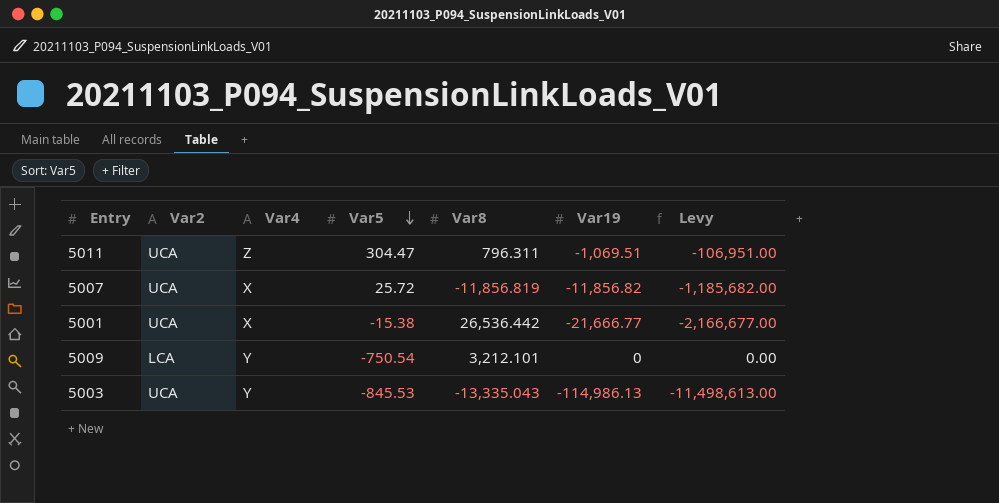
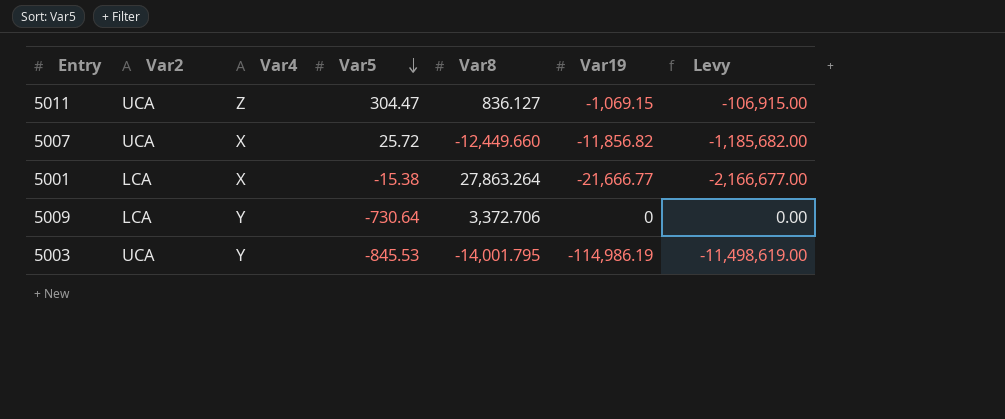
5011 | Var8: 796.311 -> 836.127
5011 | Var19: -1,069.51 -> -1,069.15
5011 | Levy: -106,951.00 -> -106,915.00
5007 | Var8: -11,856.819 -> -12,449.660
5001 | Var2: UCA -> LCA
5001 | Var8: 26,536.442 -> 27,863.264
5009 | Var5: -750.54 -> -730.64
5009 | Var8: 3,212.101 -> 3,372.706
5003 | Var8: -13,335.043 -> -14,001.795
5003 | Var19: -114,986.13 -> -114,986.19
5003 | Levy: -11,498,613.00 -> -11,498,619.00

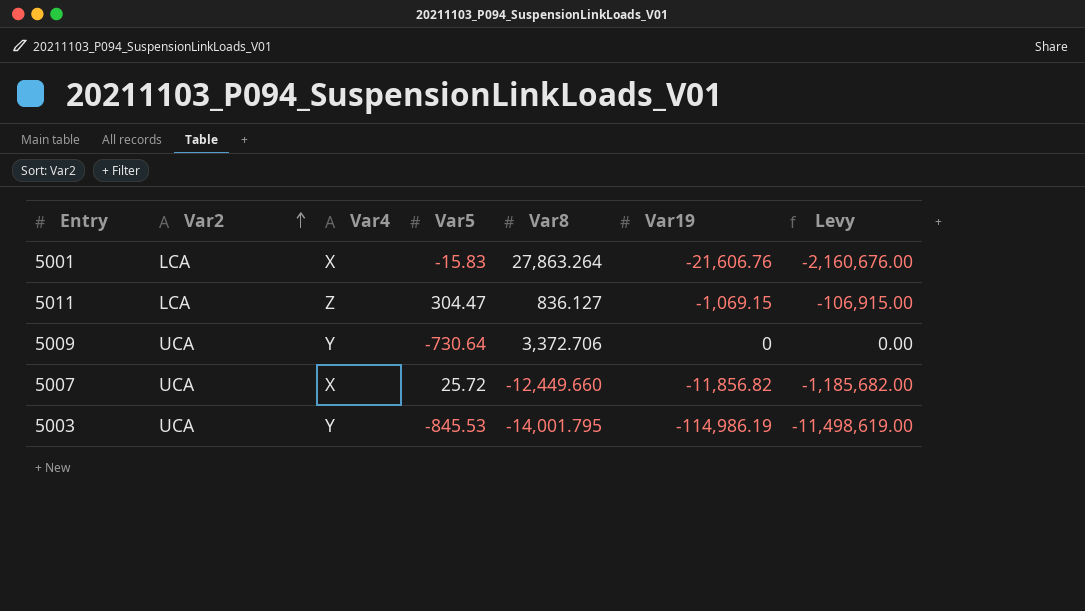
row order: Var5 descending -> Var2 ascending
5001 | Var5: -15.38 -> -15.83
5001 | Var19: -21,666.77 -> -21,606.76
5001 | Levy: -2,166,677.00 -> -2,160,676.00
5011 | Var2: UCA -> LCA
5009 | Var2: LCA -> UCA

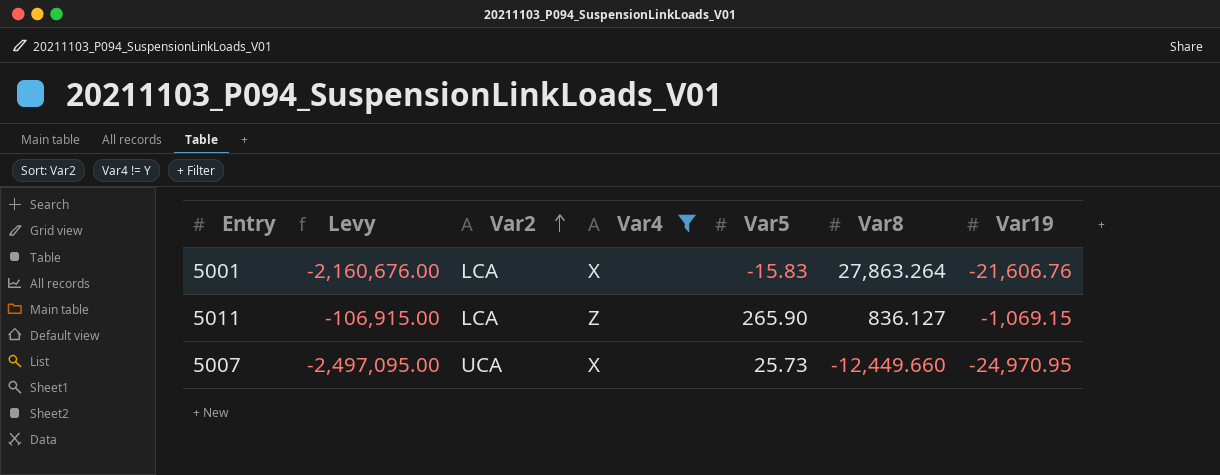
filter: none -> Var4 != Y
column Levy | position: 7 -> 2
5011 | Var5: 304.47 -> 265.90
5007 | Levy: -1,185,682.00 -> -2,497,095.00
5007 | Var5: 25.72 -> 25.73
5007 | Var19: -11,856.82 -> -24,970.95

